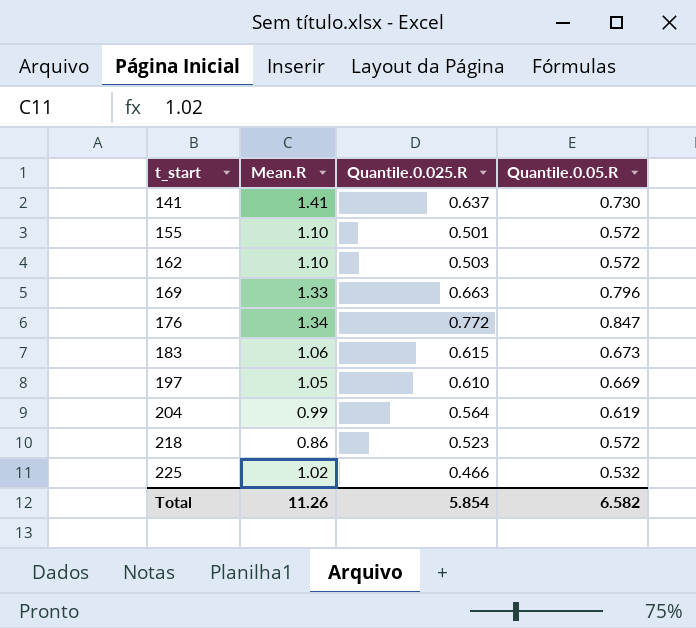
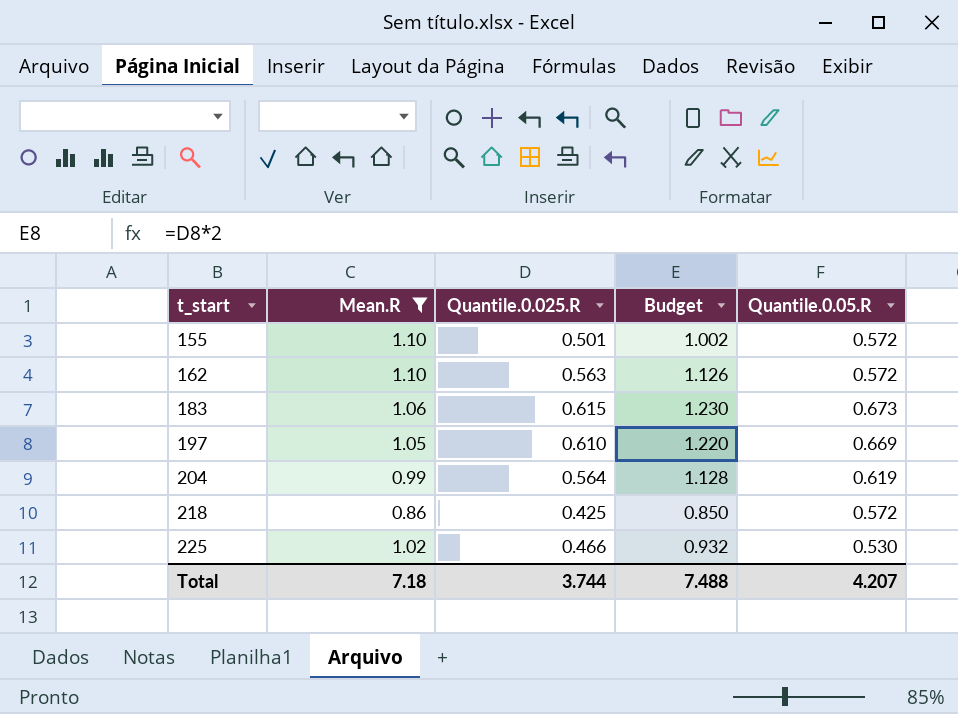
filter: none -> Mean.R <= 1.10
column Budget | formula: none -> [Quantile.0.025.R] * 2
162 | Quantile.0.025.R: 0.503 -> 0.563
218 | Quantile.0.025.R: 0.523 -> 0.425
225 | Quantile.0.05.R: 0.532 -> 0.530
Total | Mean.R: 11.26 -> 7.18
Total | Quantile.0.025.R: 5.854 -> 3.744
Total | Quantile.0.05.R: 6.582 -> 4.207

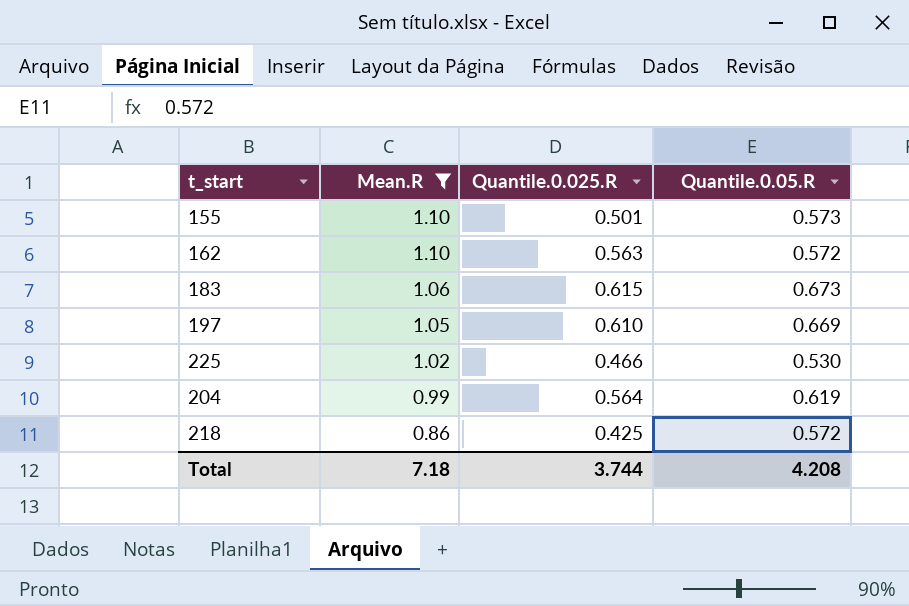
row order: t_start ascending -> Mean.R descending
column Budget | formula: [Quantile.0.025.R] * 2 -> none
155 | Quantile.0.05.R: 0.572 -> 0.573
Total | Quantile.0.05.R: 4.207 -> 4.208

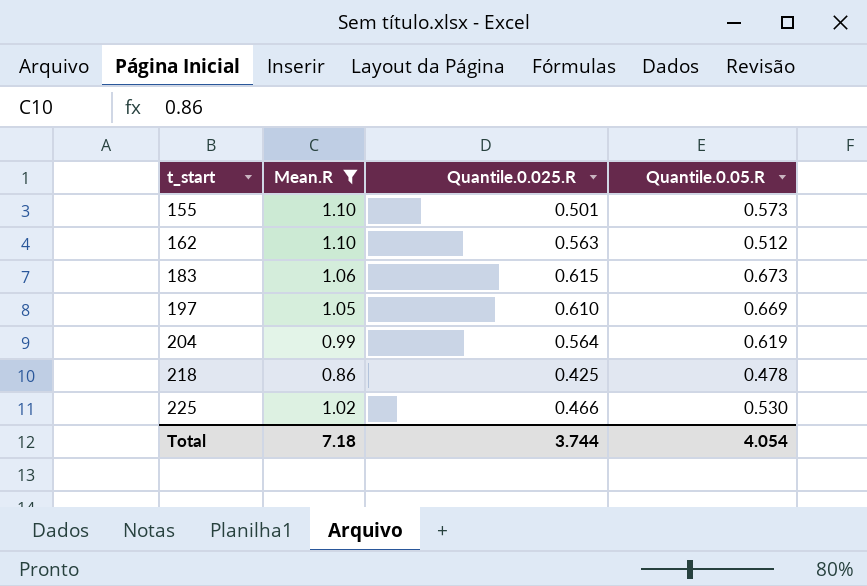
row order: Mean.R descending -> t_start ascending
162 | Quantile.0.05.R: 0.572 -> 0.512
218 | Quantile.0.05.R: 0.572 -> 0.478
Total | Quantile.0.05.R: 4.208 -> 4.054

